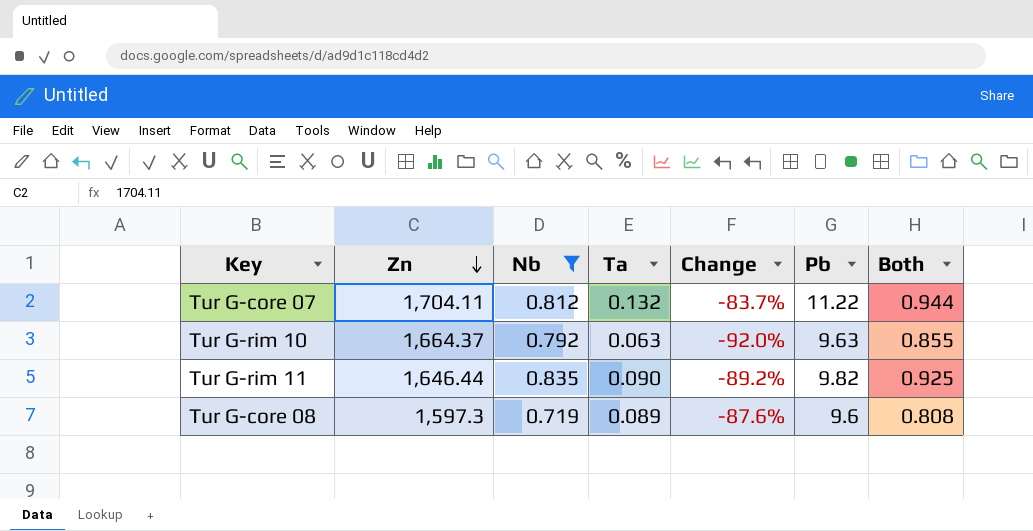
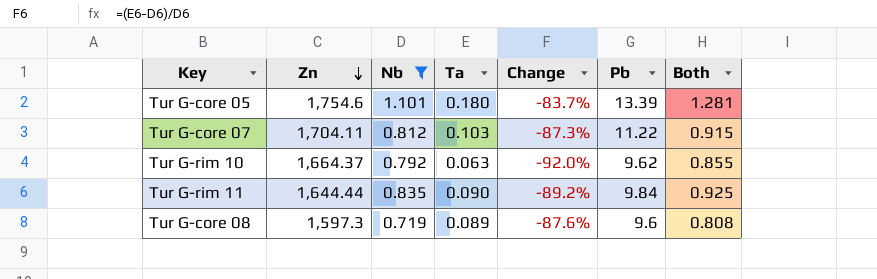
row Tur G-core 05: none -> 1,754.6 | 1.101 | 0.180 | -83.7% | 13.39 | 1.281
Tur G-core 07 | Ta: 0.132 -> 0.103
Tur G-core 07 | Change: -83.7% -> -87.3%
Tur G-core 07 | Both: 0.944 -> 0.915
Tur G-rim 10 | Pb: 9.63 -> 9.62
Tur G-rim 11 | Zn: 1,646.44 -> 1,644.44
Tur G-rim 11 | Pb: 9.82 -> 9.84

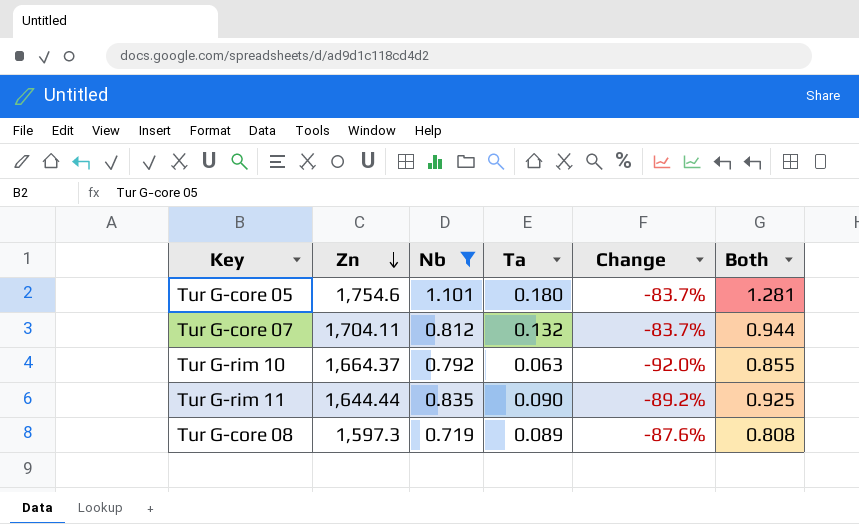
column Pb | position: 6 -> none
Tur G-core 07 | Ta: 0.103 -> 0.132
Tur G-core 07 | Change: -87.3% -> -83.7%
Tur G-core 07 | Both: 0.915 -> 0.944

